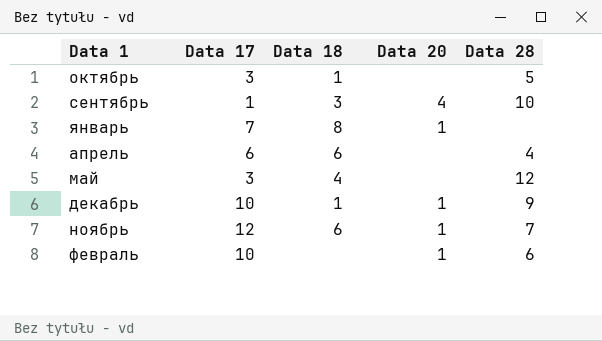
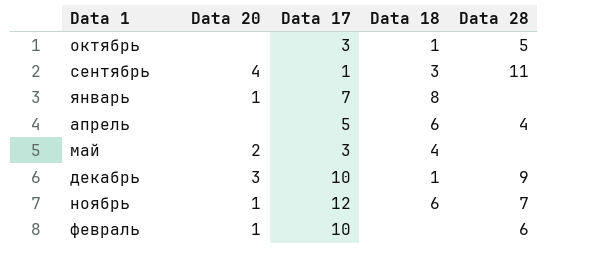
column Data 20 | position: 4 -> 2
сентябрь | Data 28: 10 -> 11
апрель | Data 17: 6 -> 5
май | Data 20: none -> 2
май | Data 28: 12 -> none
декабрь | Data 20: 1 -> 3

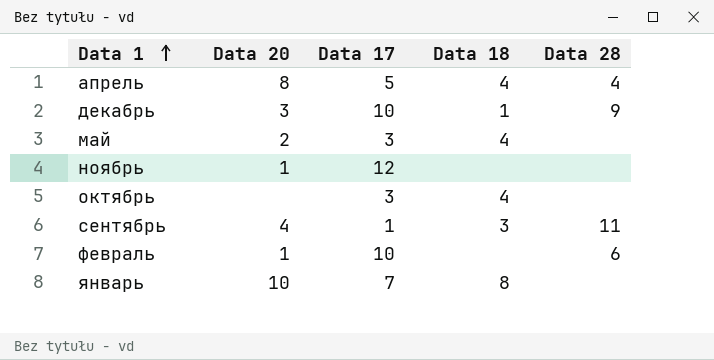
row order: none -> Data 1 ascending
апрель | Data 20: none -> 8
апрель | Data 18: 6 -> 4
ноябрь | Data 18: 6 -> none
ноябрь | Data 28: 7 -> none
октябрь | Data 18: 1 -> 4
октябрь | Data 28: 5 -> none
январь | Data 20: 1 -> 10

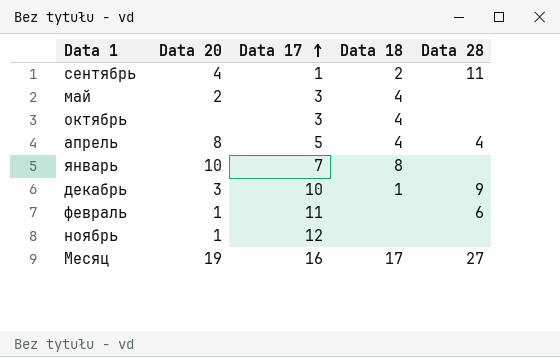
row order: Data 1 ascending -> Data 17 ascending
сентябрь | Data 18: 3 -> 2
февраль | Data 17: 10 -> 11
row Месяц: none -> 19 | 16 | 17 | 27

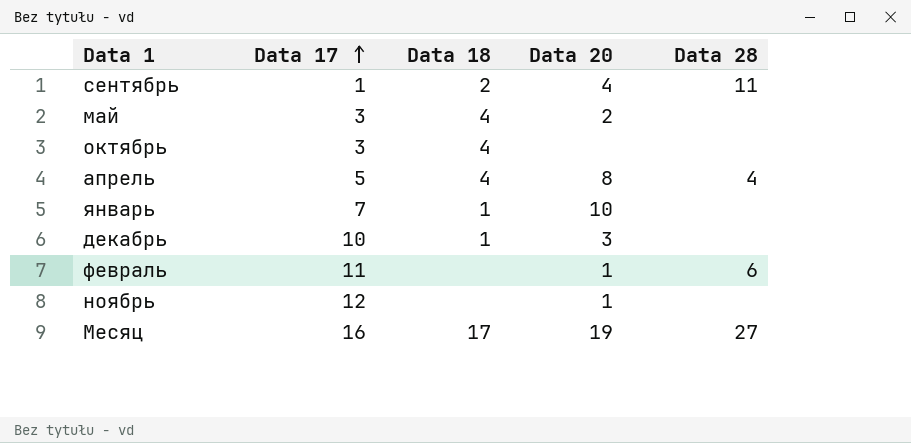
column Data 20 | position: 2 -> 4
январь | Data 18: 8 -> 1
декабрь | Data 28: 9 -> none

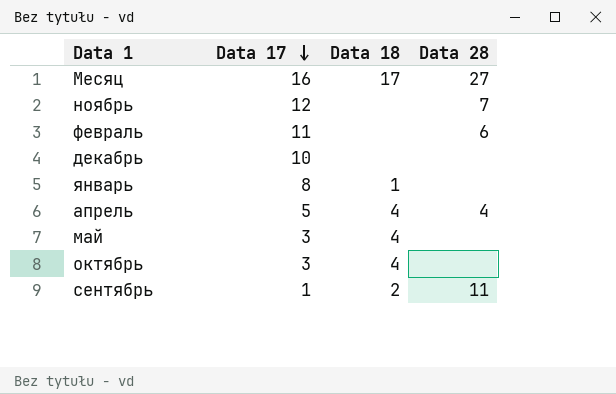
row order: Data 17 ascending -> Data 17 descending
column Data 20 | position: 4 -> none
ноябрь | Data 28: none -> 7
декабрь | Data 18: 1 -> none
январь | Data 17: 7 -> 8

